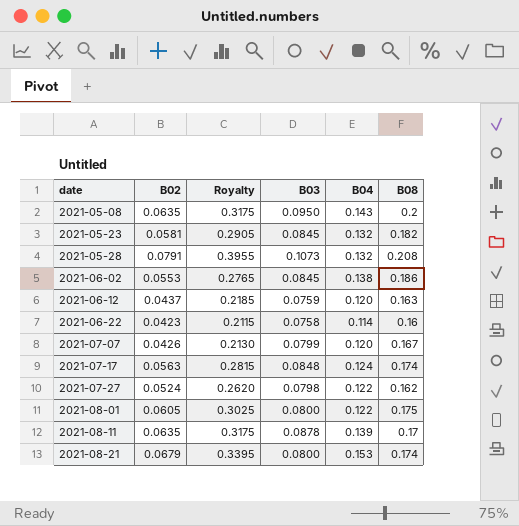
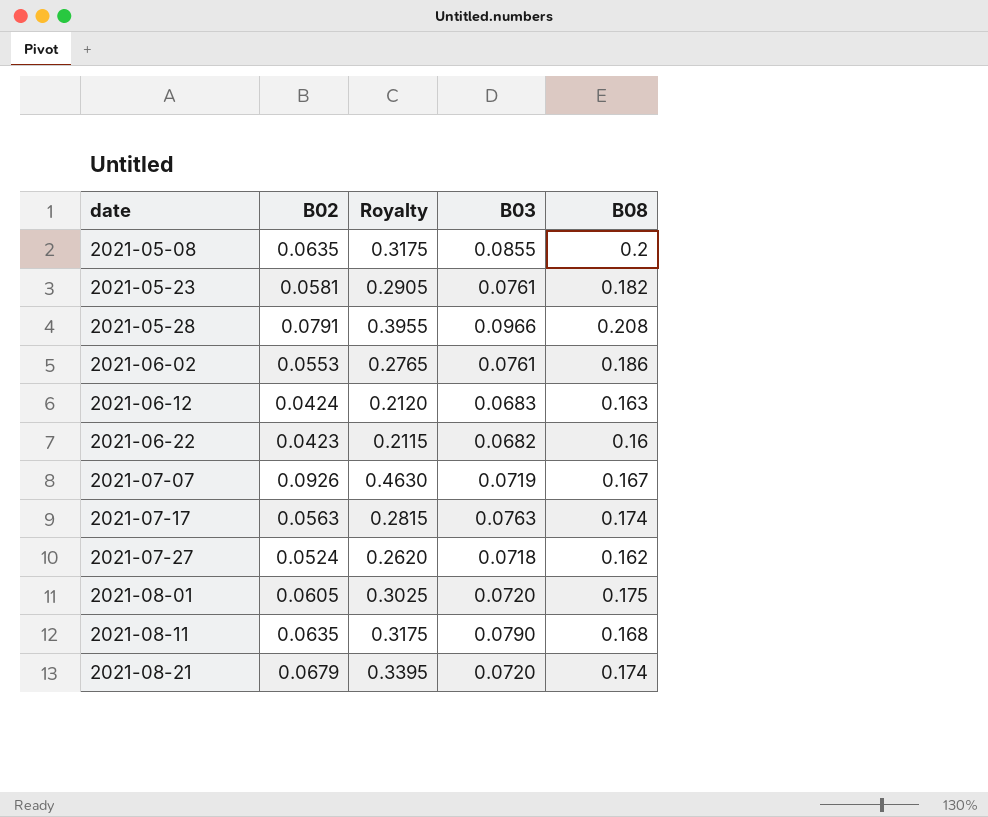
column B04 | position: 5 -> none
2021-05-08 | B03: 0.0950 -> 0.0855
2021-05-23 | B03: 0.0845 -> 0.0761
2021-05-28 | B03: 0.1073 -> 0.0966
2021-06-02 | B03: 0.0845 -> 0.0761
2021-06-12 | B02: 0.0437 -> 0.0424
2021-06-12 | Royalty: 0.2185 -> 0.2120
2021-06-12 | B03: 0.0759 -> 0.0683
2021-06-22 | B03: 0.0758 -> 0.0682
2021-07-07 | B02: 0.0426 -> 0.0926
2021-07-07 | Royalty: 0.2130 -> 0.4630
2021-07-07 | B03: 0.0799 -> 0.0719
2021-07-17 | B03: 0.0848 -> 0.0763
2021-07-27 | B03: 0.0798 -> 0.0718
2021-08-01 | B03: 0.0800 -> 0.0720
2021-08-11 | B03: 0.0878 -> 0.0790
2021-08-11 | B08: 0.17 -> 0.168
2021-08-21 | B03: 0.0800 -> 0.0720

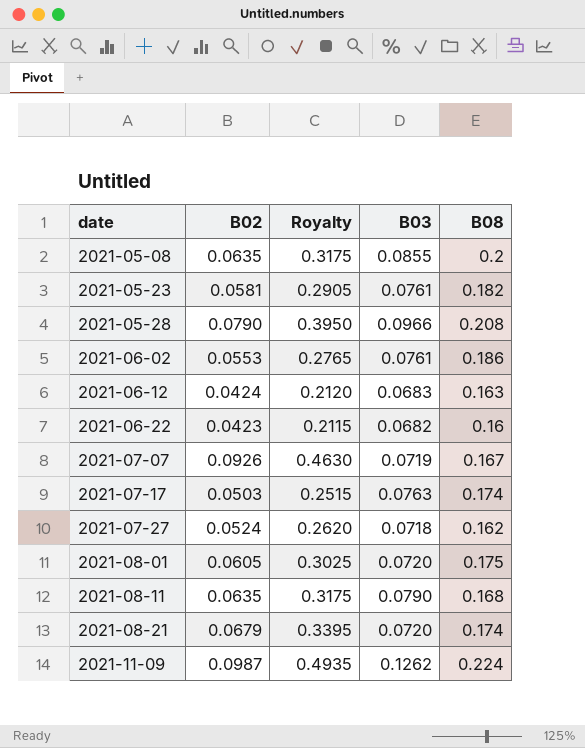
2021-05-28 | B02: 0.0791 -> 0.0790
2021-05-28 | Royalty: 0.3955 -> 0.3950
2021-07-17 | B02: 0.0563 -> 0.0503
2021-07-17 | Royalty: 0.2815 -> 0.2515
row 2021-11-09: none -> 0.0987 | 0.4935 | 0.1262 | 0.224

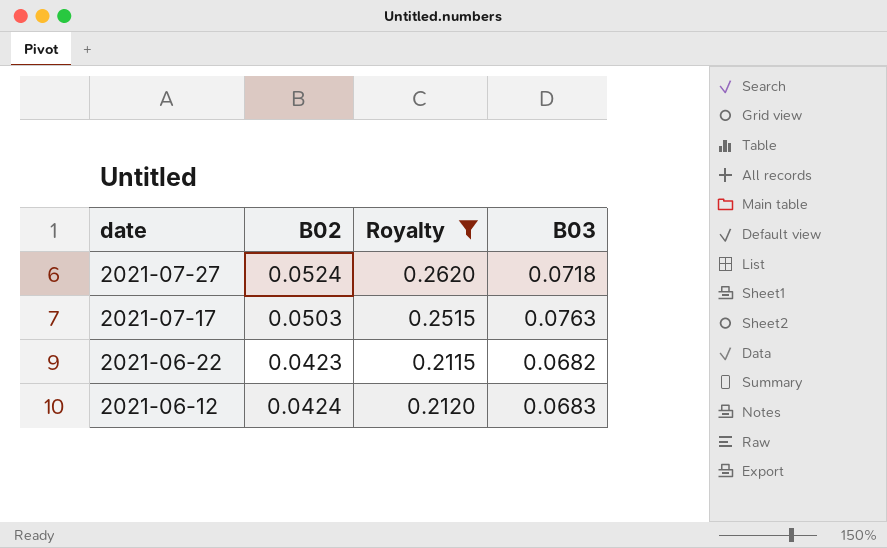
filter: none -> Royalty <= 0.2620
row order: date ascending -> date descending
column B08 | position: 5 -> none

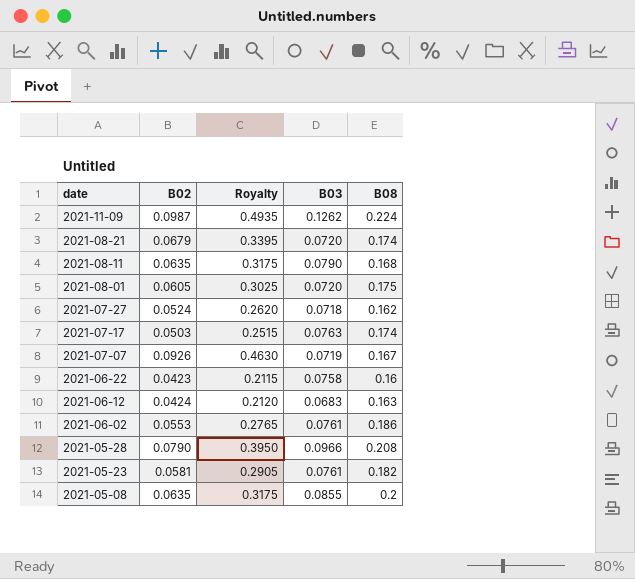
filter: Royalty <= 0.2620 -> none
column B08 | position: none -> 5
2021-06-22 | B03: 0.0682 -> 0.0758

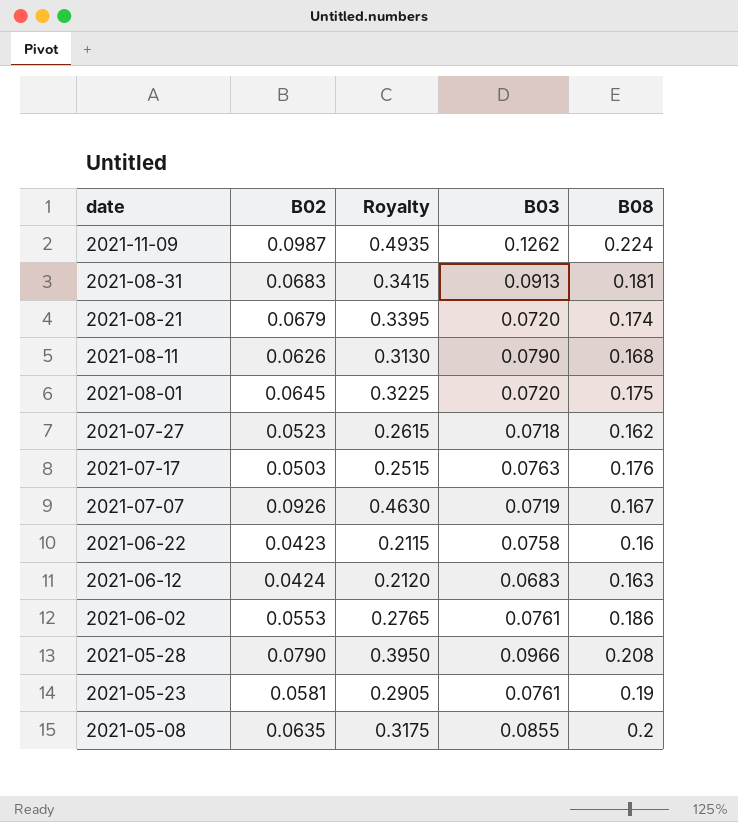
row 2021-08-31: none -> 0.0683 | 0.3415 | 0.0913 | 0.181
2021-08-11 | B02: 0.0635 -> 0.0626
2021-08-11 | Royalty: 0.3175 -> 0.3130
2021-08-01 | B02: 0.0605 -> 0.0645
2021-08-01 | Royalty: 0.3025 -> 0.3225
2021-07-27 | B02: 0.0524 -> 0.0523
2021-07-27 | Royalty: 0.2620 -> 0.2615
2021-07-17 | B08: 0.174 -> 0.176
2021-05-23 | B08: 0.182 -> 0.19

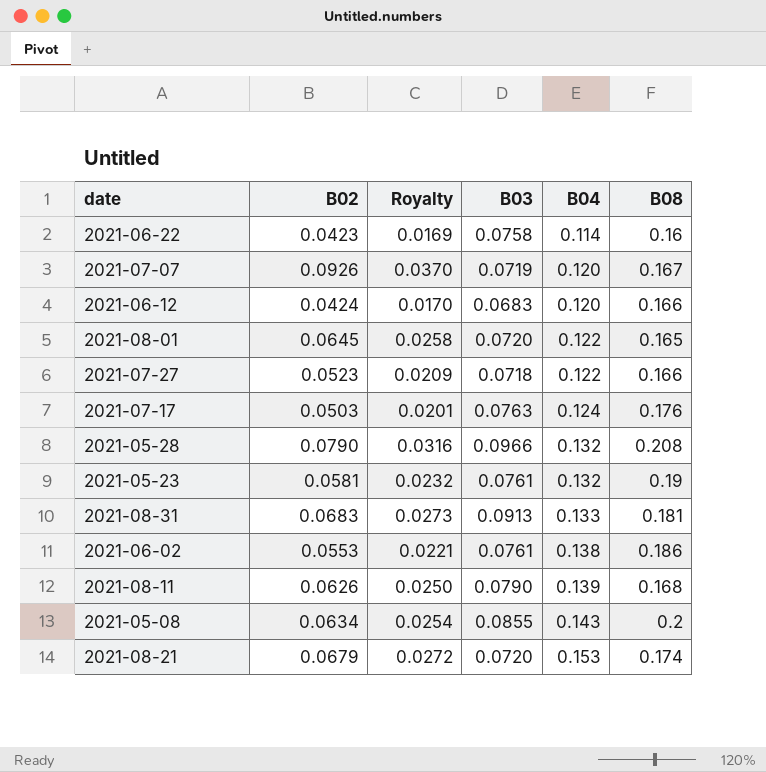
row order: date descending -> B04 ascending
column Royalty | formula: [B02] * 5 -> [B02] * 0.4
column B04 | position: none -> 5
row 2021-11-09: 0.0987 | 0.4935 | 0.1262 | 0.224 -> none
2021-06-12 | B08: 0.163 -> 0.166
2021-08-01 | B08: 0.175 -> 0.165
2021-07-27 | B08: 0.162 -> 0.166
2021-05-08 | B02: 0.0635 -> 0.0634

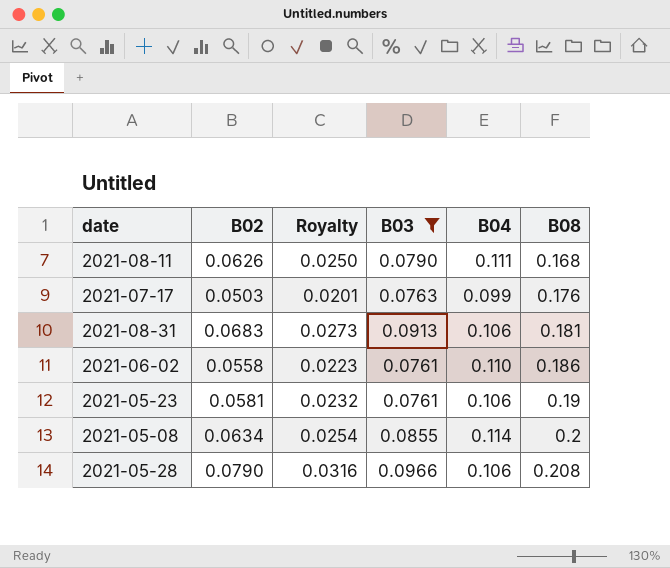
filter: none -> B03 >= 0.0761
row order: B04 ascending -> B08 ascending
2021-08-11 | B04: 0.139 -> 0.111
2021-07-17 | B04: 0.124 -> 0.099
2021-08-31 | B04: 0.133 -> 0.106
2021-06-02 | B02: 0.0553 -> 0.0558
2021-06-02 | Royalty: 0.0221 -> 0.0223
2021-06-02 | B04: 0.138 -> 0.110
2021-05-23 | B04: 0.132 -> 0.106
2021-05-08 | B04: 0.143 -> 0.114
2021-05-28 | B04: 0.132 -> 0.106

